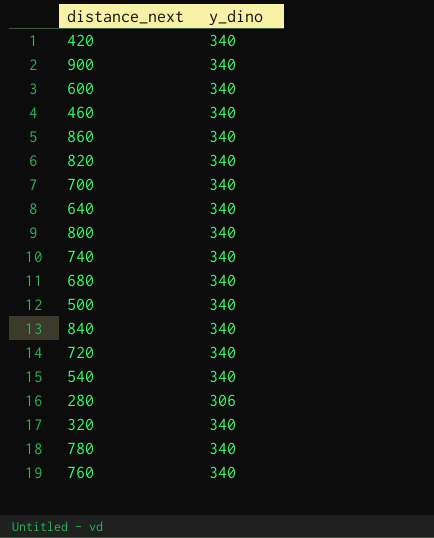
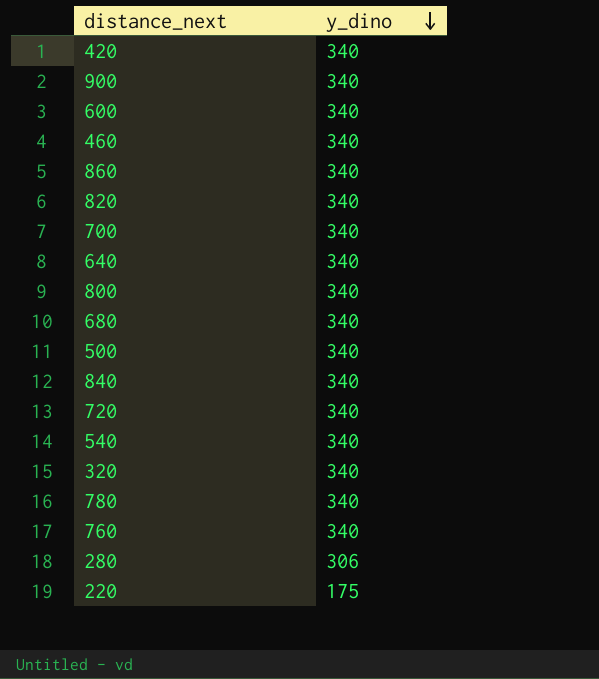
row order: none -> y_dino descending
row 740: 340 -> none
row 220: none -> 175

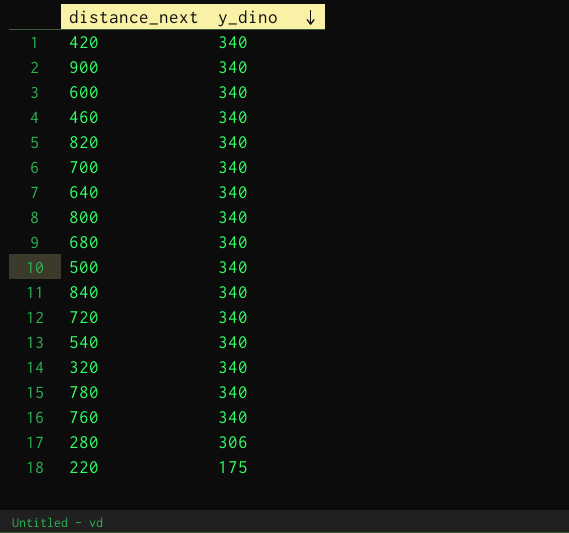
row 860: 340 -> none

